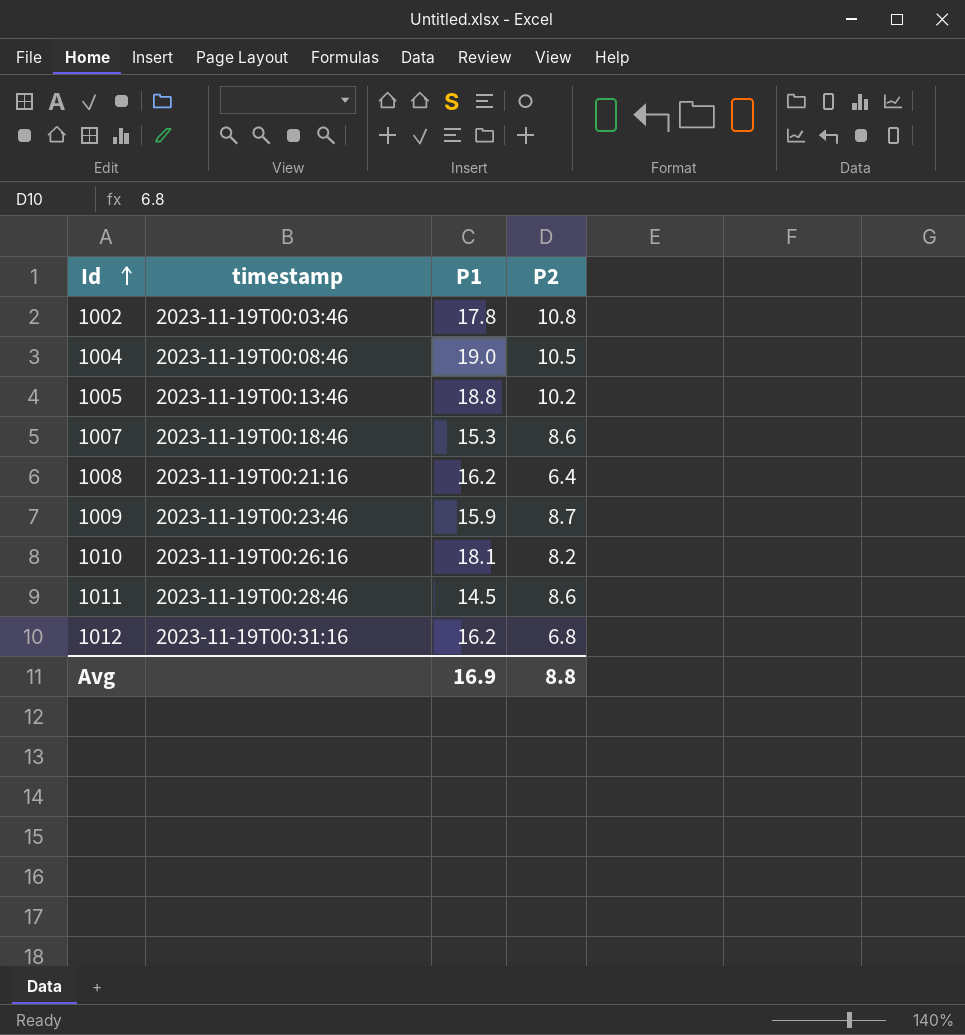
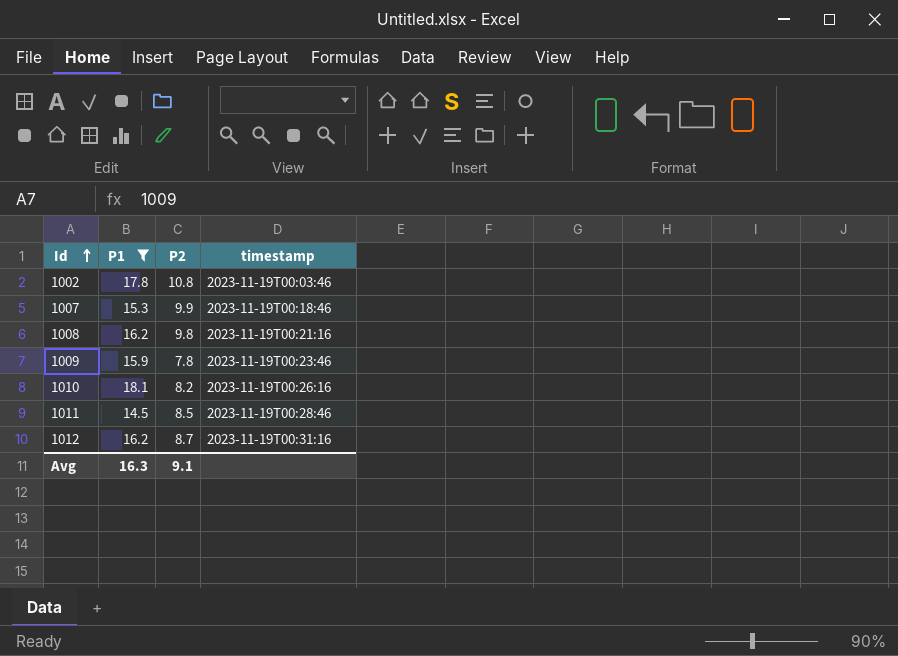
filter: none -> P1 <= 18.1
column timestamp | position: 2 -> 4
1007 | P2: 8.6 -> 9.9
1008 | P2: 6.4 -> 9.8
1009 | P2: 8.7 -> 7.8
1011 | P2: 8.6 -> 8.5
1012 | P2: 6.8 -> 8.7
Avg | P1: 16.9 -> 16.3
Avg | P2: 8.8 -> 9.1

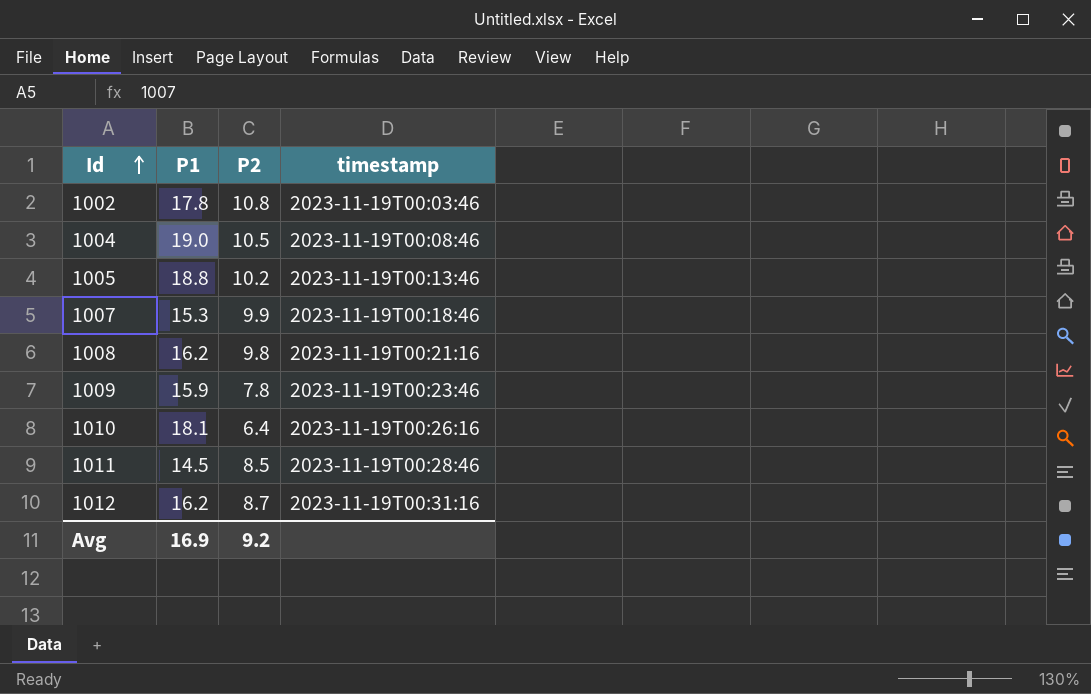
filter: P1 <= 18.1 -> none
1010 | P2: 8.2 -> 6.4
Avg | P1: 16.3 -> 16.9
Avg | P2: 9.1 -> 9.2

